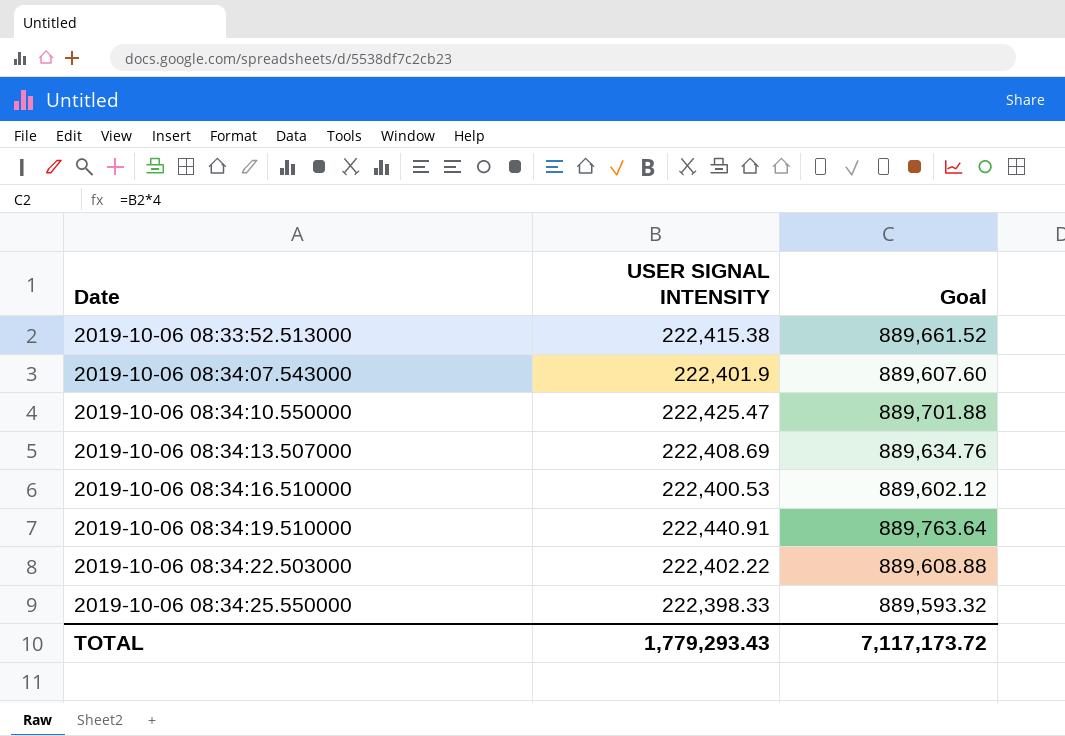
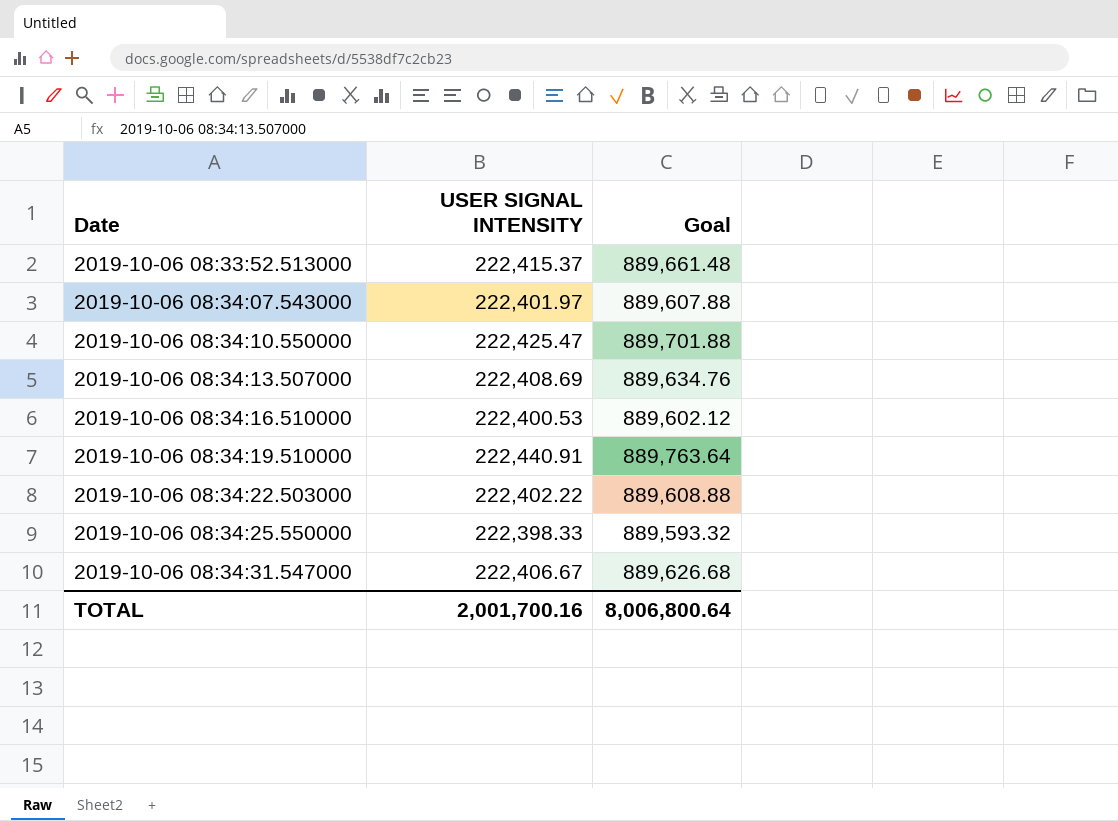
2019-10-06 08:33:52.513000 | USER SIGNAL INTENSITY: 222,415.38 -> 222,415.37
2019-10-06 08:33:52.513000 | Goal: 889,661.52 -> 889,661.48
2019-10-06 08:34:07.543000 | USER SIGNAL INTENSITY: 222,401.9 -> 222,401.97
2019-10-06 08:34:07.543000 | Goal: 889,607.60 -> 889,607.88
row 2019-10-06 08:34:31.547000: none -> 222,406.67 | 889,626.68
TOTAL | USER SIGNAL INTENSITY: 1,779,293.43 -> 2,001,700.16
TOTAL | Goal: 7,117,173.72 -> 8,006,800.64

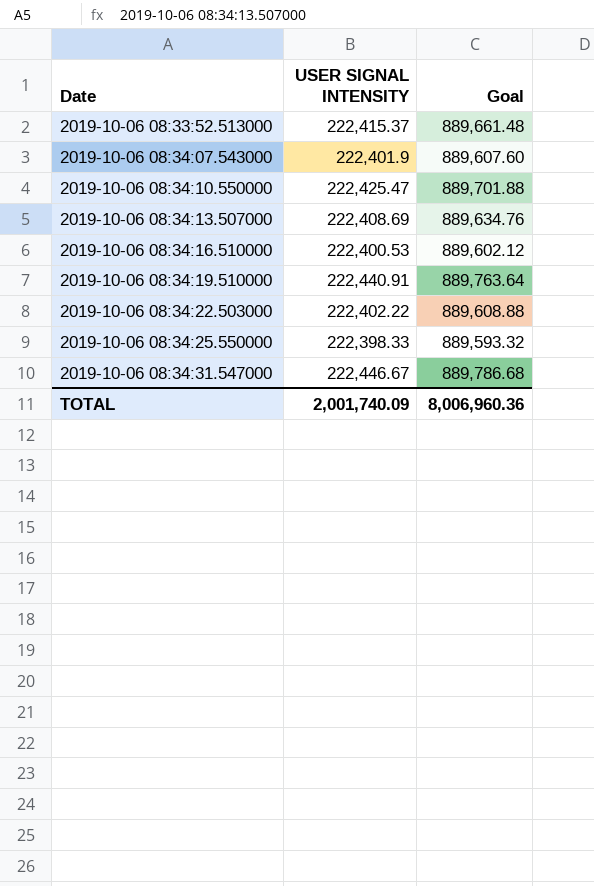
2019-10-06 08:34:07.543000 | USER SIGNAL INTENSITY: 222,401.97 -> 222,401.9
2019-10-06 08:34:07.543000 | Goal: 889,607.88 -> 889,607.60
2019-10-06 08:34:31.547000 | USER SIGNAL INTENSITY: 222,406.67 -> 222,446.67
2019-10-06 08:34:31.547000 | Goal: 889,626.68 -> 889,786.68
TOTAL | USER SIGNAL INTENSITY: 2,001,700.16 -> 2,001,740.09
TOTAL | Goal: 8,006,800.64 -> 8,006,960.36

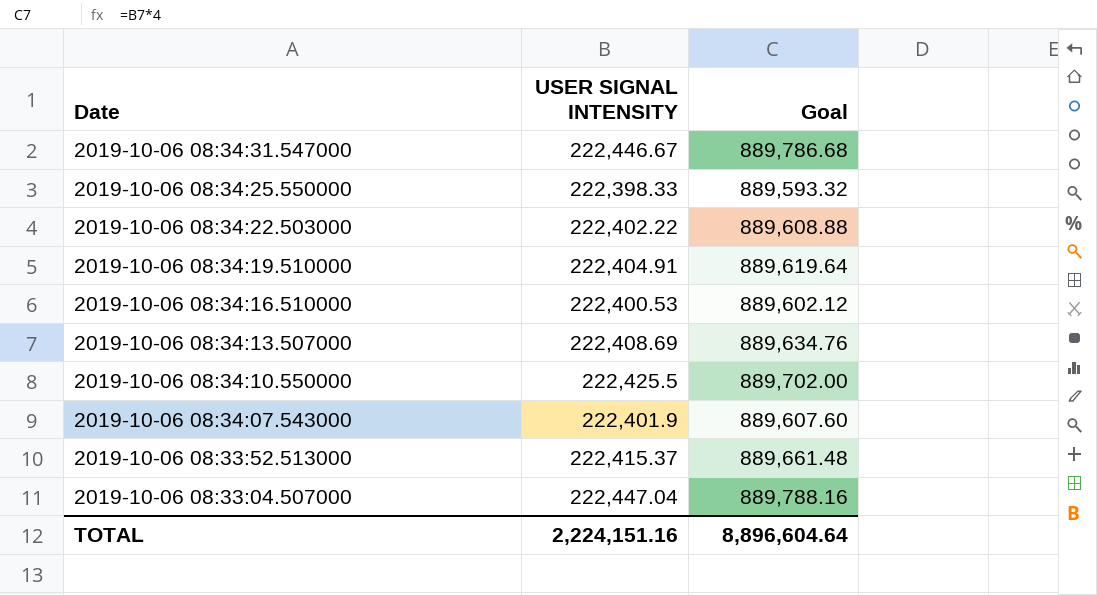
row order: Date ascending -> Date descending
2019-10-06 08:34:19.510000 | USER SIGNAL INTENSITY: 222,440.91 -> 222,404.91
2019-10-06 08:34:19.510000 | Goal: 889,763.64 -> 889,619.64
2019-10-06 08:34:10.550000 | USER SIGNAL INTENSITY: 222,425.47 -> 222,425.5
2019-10-06 08:34:10.550000 | Goal: 889,701.88 -> 889,702.00
row 2019-10-06 08:33:04.507000: none -> 222,447.04 | 889,788.16
TOTAL | USER SIGNAL INTENSITY: 2,001,740.09 -> 2,224,151.16
TOTAL | Goal: 8,006,960.36 -> 8,896,604.64

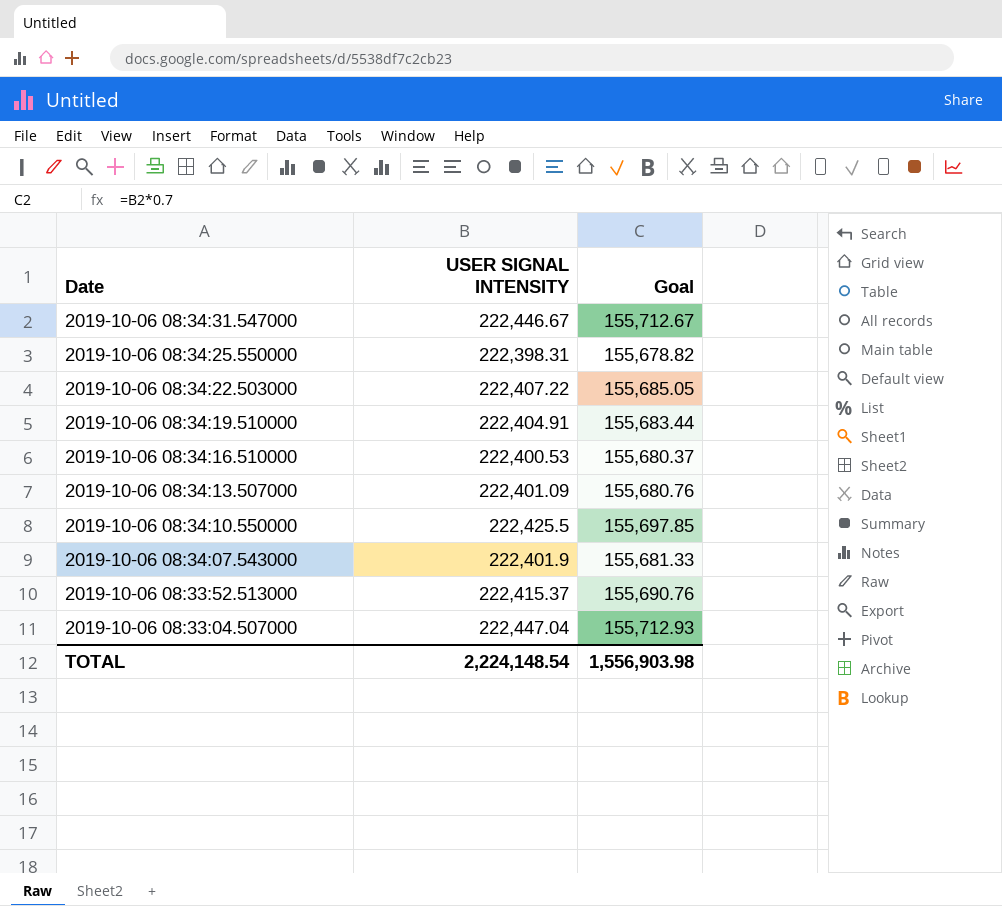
column Goal | formula: [USER SIGNAL INTENSITY] * 4 -> [USER SIGNAL INTENSITY] * 0.7
2019-10-06 08:34:25.550000 | USER SIGNAL INTENSITY: 222,398.33 -> 222,398.31
2019-10-06 08:34:22.503000 | USER SIGNAL INTENSITY: 222,402.22 -> 222,407.22
2019-10-06 08:34:13.507000 | USER SIGNAL INTENSITY: 222,408.69 -> 222,401.09
TOTAL | USER SIGNAL INTENSITY: 2,224,151.16 -> 2,224,148.54
TOTAL | Goal: 8,896,604.64 -> 1,556,903.98

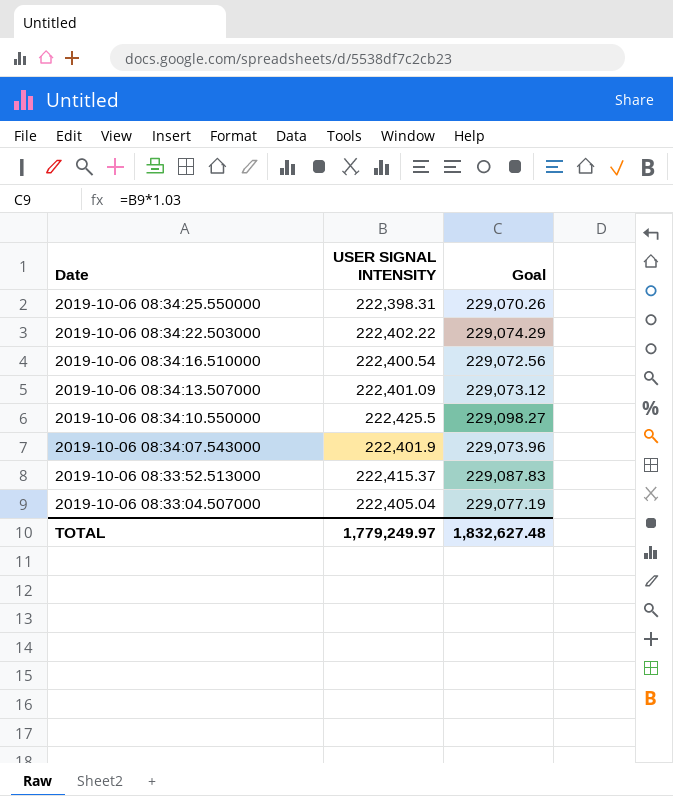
column Goal | formula: [USER SIGNAL INTENSITY] * 0.7 -> [USER SIGNAL INTENSITY] * 1.03
row 2019-10-06 08:34:31.547000: 222,446.67 | 155,712.67 -> none
row 2019-10-06 08:34:19.510000: 222,404.91 | 155,683.44 -> none
2019-10-06 08:34:22.503000 | USER SIGNAL INTENSITY: 222,407.22 -> 222,402.22
2019-10-06 08:34:16.510000 | USER SIGNAL INTENSITY: 222,400.53 -> 222,400.54
2019-10-06 08:33:04.507000 | USER SIGNAL INTENSITY: 222,447.04 -> 222,405.04
TOTAL | USER SIGNAL INTENSITY: 2,224,148.54 -> 1,779,249.97
TOTAL | Goal: 1,556,903.98 -> 1,832,627.48

